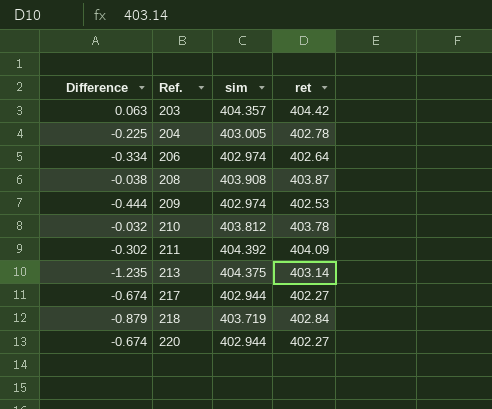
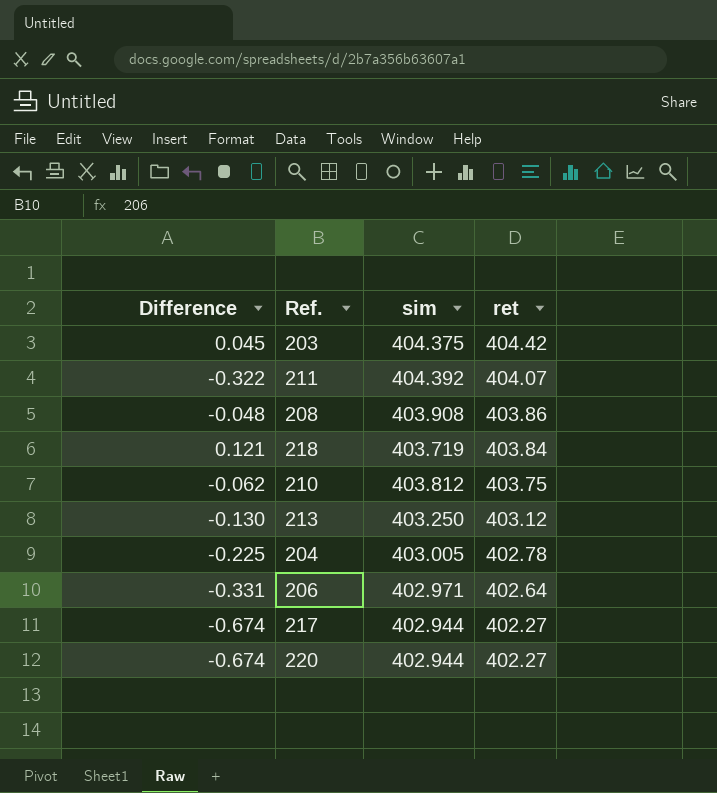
row order: Ref. ascending -> ret descending
row 209: -0.444 | 402.974 | 402.53 -> none
203 | Difference: 0.063 -> 0.045
203 | sim: 404.357 -> 404.375
211 | Difference: -0.302 -> -0.322
211 | ret: 404.09 -> 404.07
208 | Difference: -0.038 -> -0.048
208 | ret: 403.87 -> 403.86
218 | Difference: -0.879 -> 0.121
218 | ret: 402.84 -> 403.84
210 | Difference: -0.032 -> -0.062
210 | ret: 403.78 -> 403.75
213 | Difference: -1.235 -> -0.130
213 | sim: 404.375 -> 403.250
213 | ret: 403.14 -> 403.12
206 | Difference: -0.334 -> -0.331
206 | sim: 402.974 -> 402.971

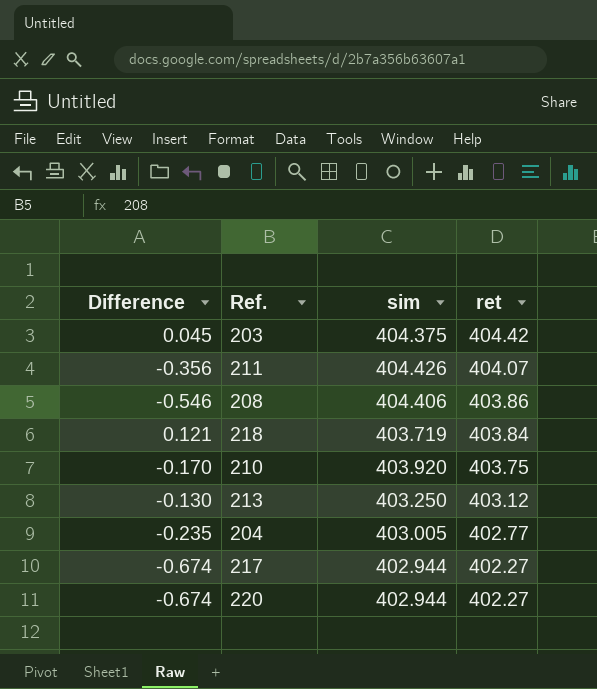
row 206: -0.331 | 402.971 | 402.64 -> none
211 | Difference: -0.322 -> -0.356
211 | sim: 404.392 -> 404.426
208 | Difference: -0.048 -> -0.546
208 | sim: 403.908 -> 404.406
210 | Difference: -0.062 -> -0.170
210 | sim: 403.812 -> 403.920
204 | Difference: -0.225 -> -0.235
204 | ret: 402.78 -> 402.77

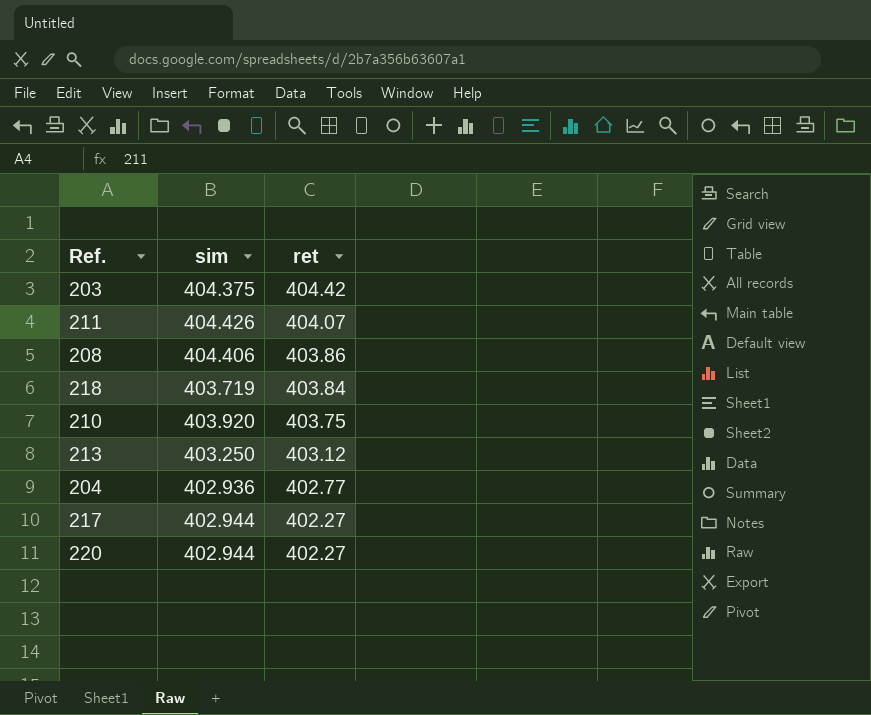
column Difference | formula: [ret] - [sim] -> none
204 | sim: 403.005 -> 402.936

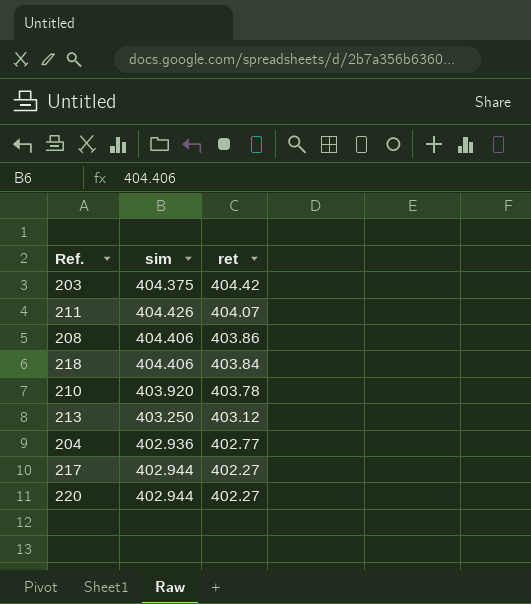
218 | sim: 403.719 -> 404.406
210 | ret: 403.75 -> 403.78

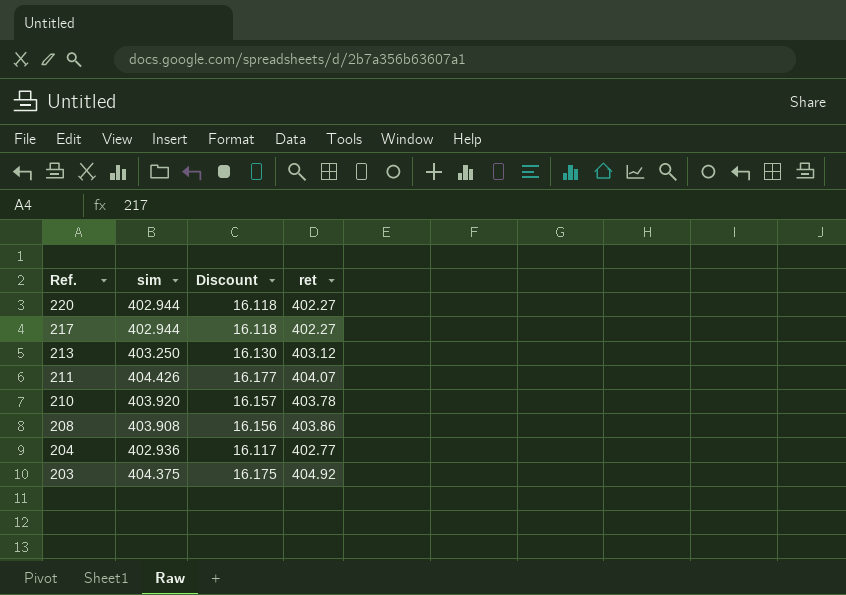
row order: ret descending -> Ref. descending
column Discount | formula: none -> [sim] * 0.04
row 218: 404.406 | 403.84 -> none
208 | sim: 404.406 -> 403.908
203 | ret: 404.42 -> 404.92

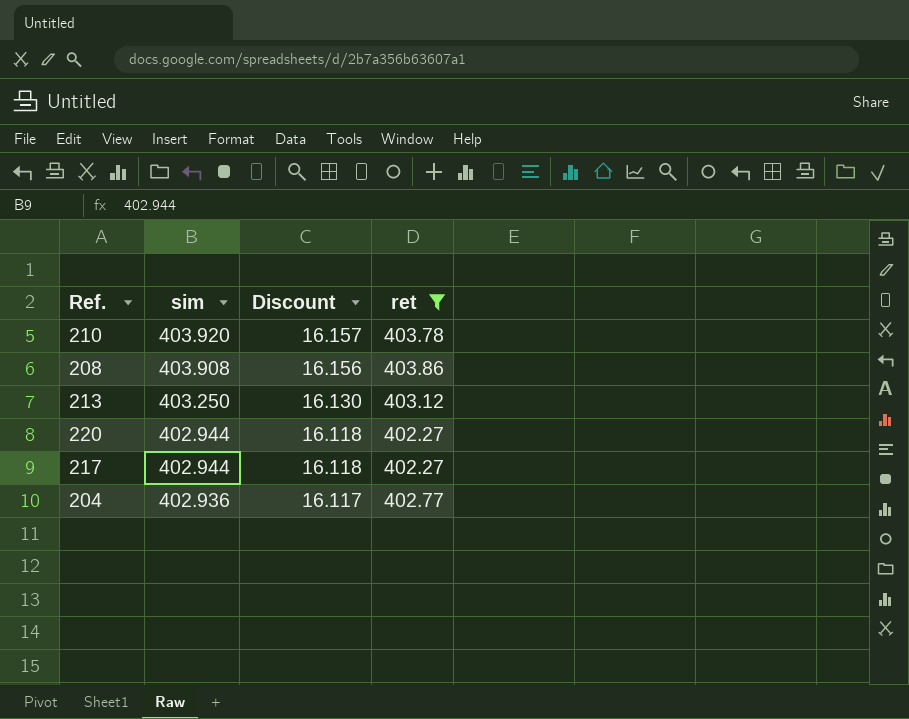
filter: none -> ret <= 403.86
row order: Ref. descending -> sim descending

